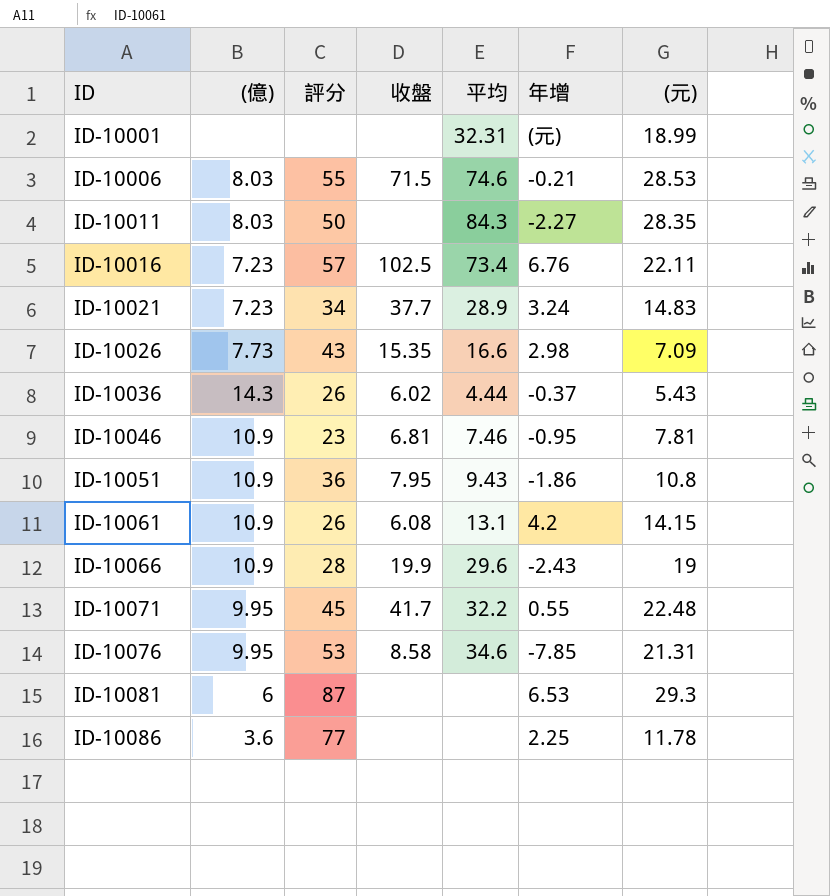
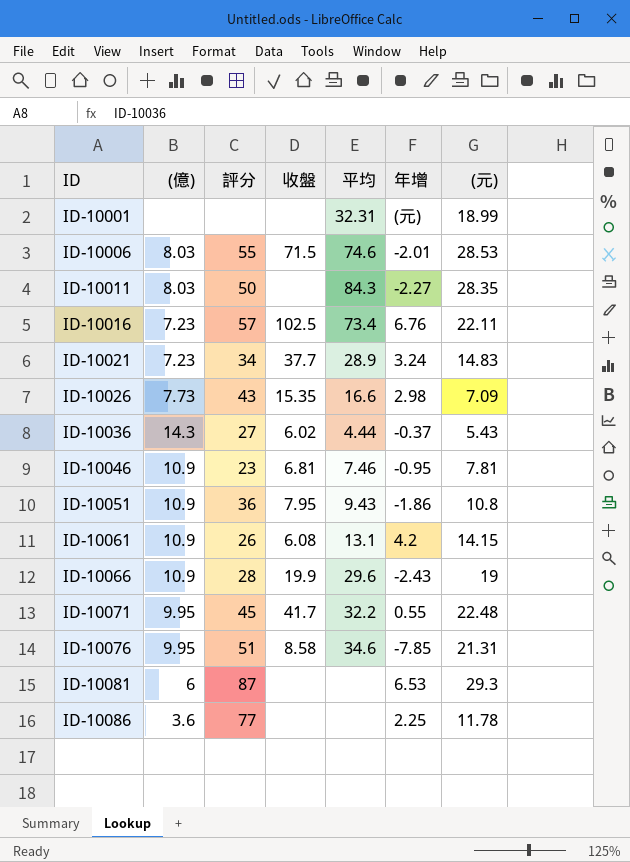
ID-10006 | 年增: -0.21 -> -2.01
ID-10036 | 評分: 26 -> 27
ID-10076 | 評分: 53 -> 51

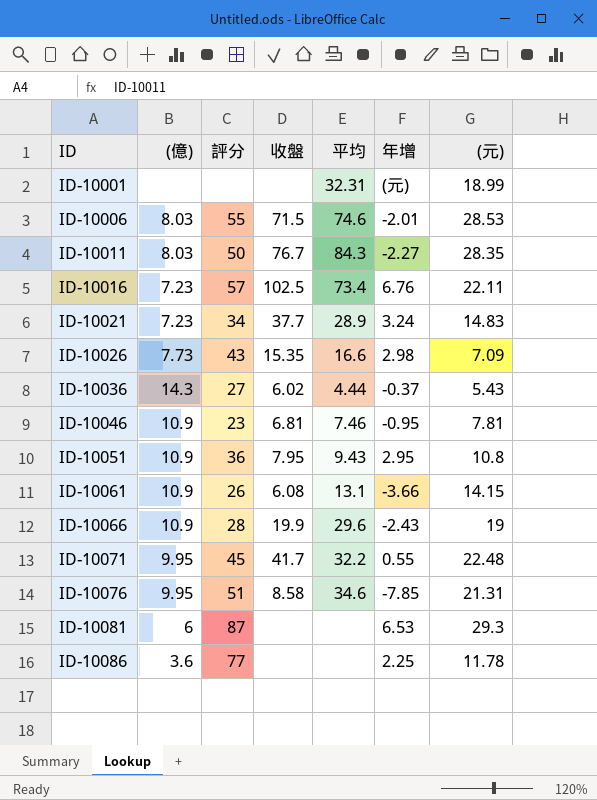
ID-10011 | 收盤: none -> 76.7
ID-10051 | 年增: -1.86 -> 2.95
ID-10061 | 年增: 4.2 -> -3.66

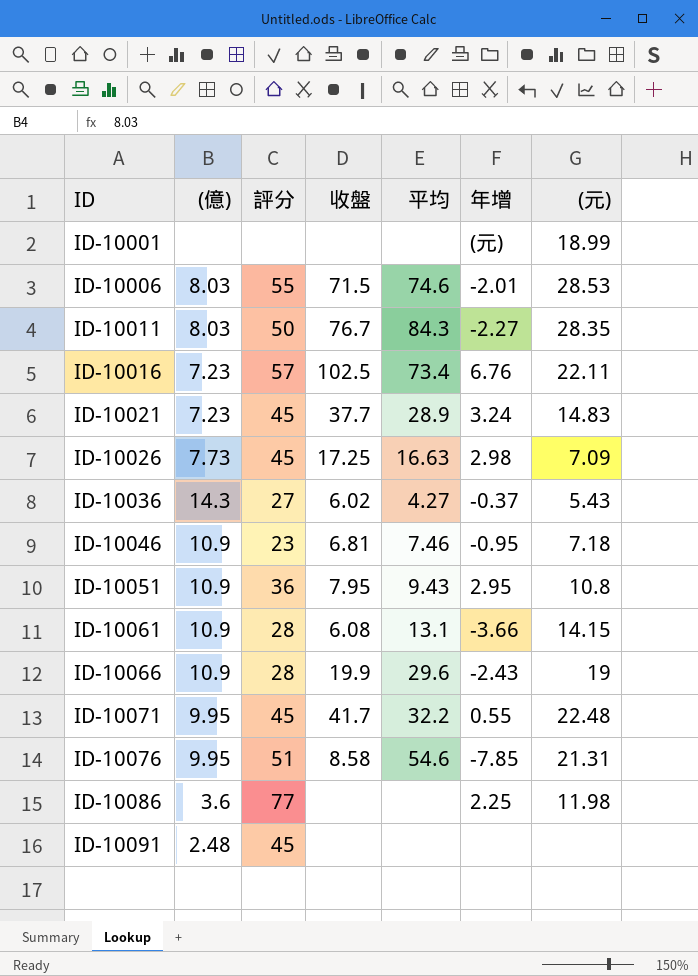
row ID-10081: 6 | 87 | none | none | 6.53 | 29.3 -> none
ID-10001 | 平均: 32.31 -> none
ID-10021 | 評分: 34 -> 45
ID-10026 | 評分: 43 -> 45
ID-10026 | 收盤: 15.35 -> 17.25
ID-10026 | 平均: 16.6 -> 16.63
ID-10036 | 平均: 4.44 -> 4.27
ID-10046 | (元): 7.81 -> 7.18
ID-10061 | 評分: 26 -> 28
ID-10076 | 平均: 34.6 -> 54.6
ID-10086 | (元): 11.78 -> 11.98
row ID-10091: none -> 2.48 | 45 | none | none | none | none

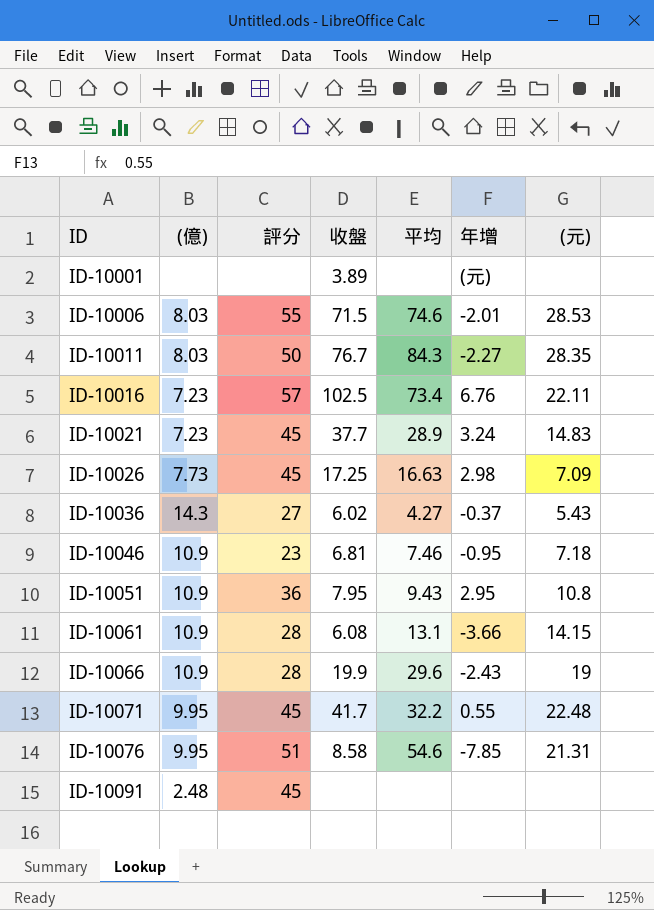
row ID-10086: 3.6 | 77 | none | none | 2.25 | 11.98 -> none
ID-10001 | 收盤: none -> 3.89
ID-10001 | (元): 18.99 -> none

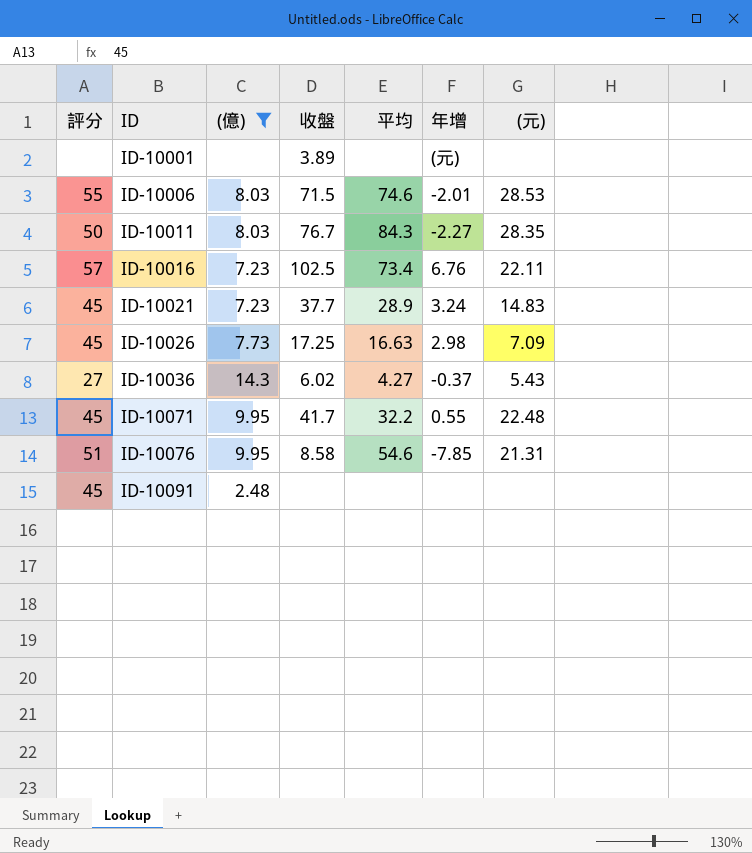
filter: none -> (億) != 10.9
column 評分 | position: 3 -> 1

